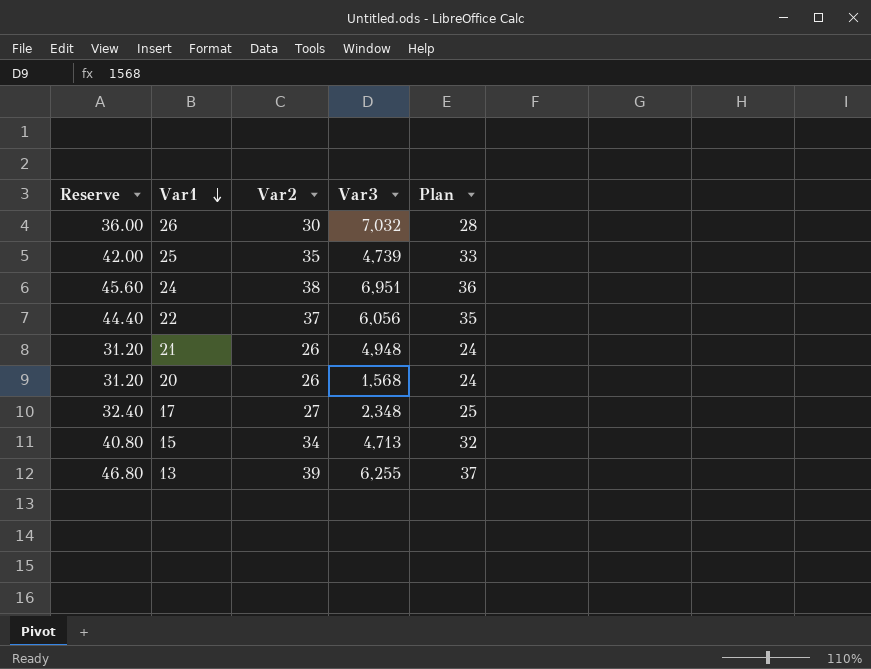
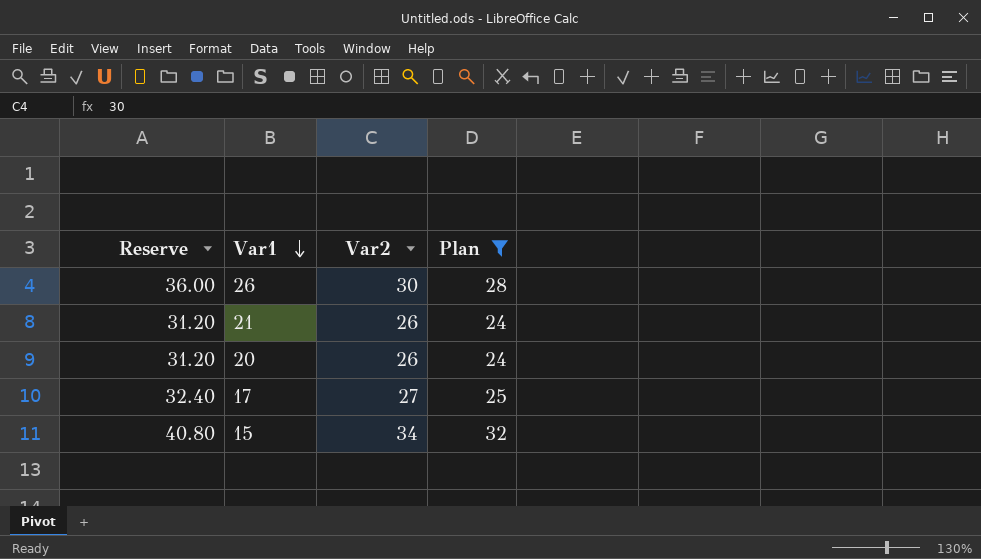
filter: none -> Plan <= 32
column Var3 | position: 4 -> none

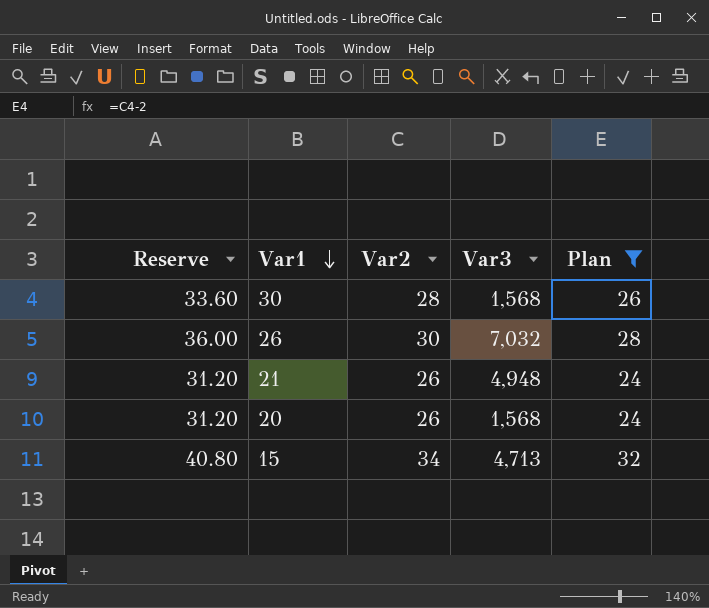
column Var3 | position: none -> 4
row 17: 32.40 | 27 | 25 -> none
row 30: none -> 33.60 | 28 | 1,568 | 26

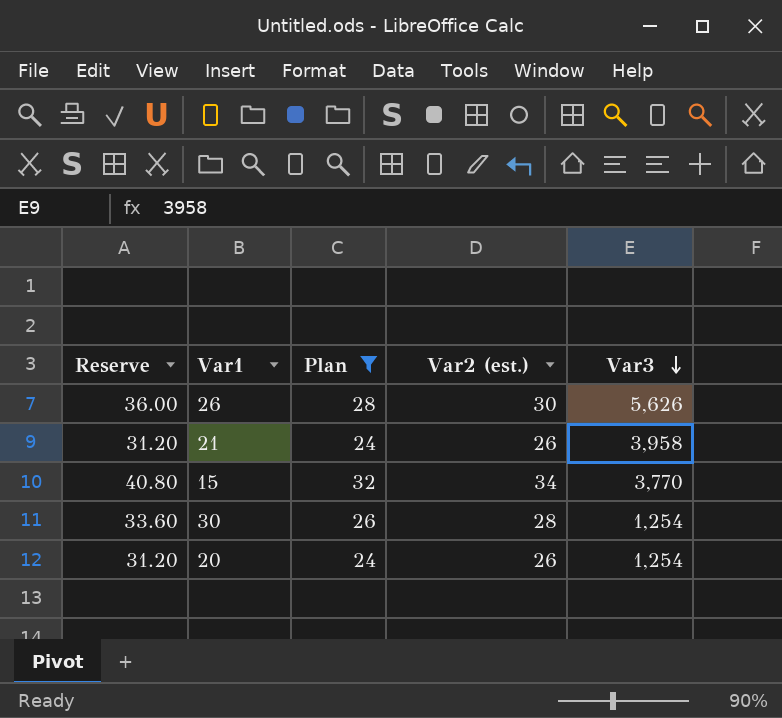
row order: Var1 descending -> Var3 descending
column Plan | position: 5 -> 3
column name: Var2 -> Var2 (est.)
26 | Var3: 7,032 -> 5,626
21 | Var3: 4,948 -> 3,958
15 | Var3: 4,713 -> 3,770
30 | Var3: 1,568 -> 1,254
20 | Var3: 1,568 -> 1,254

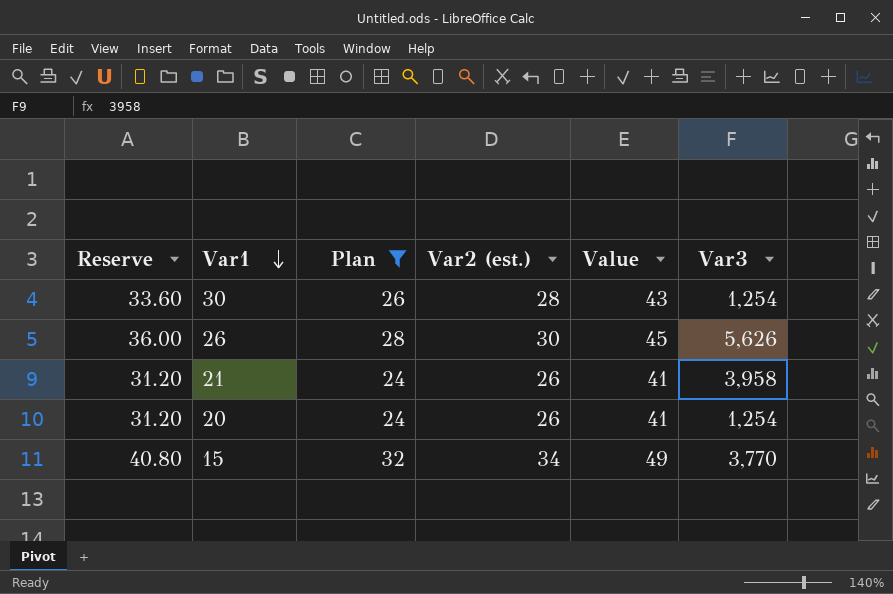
row order: Var3 descending -> Var1 descending
column Value | formula: none -> [Var2 (est.)] + 15

